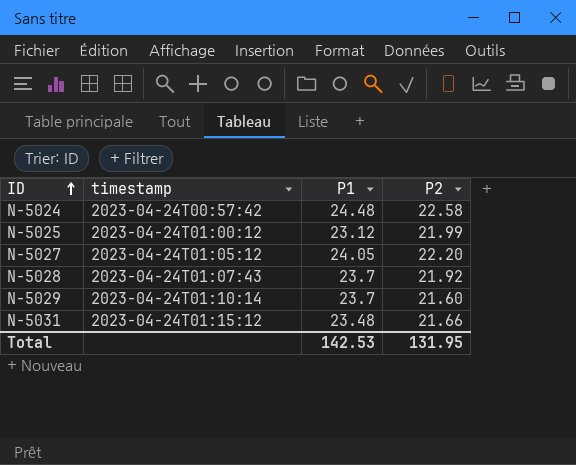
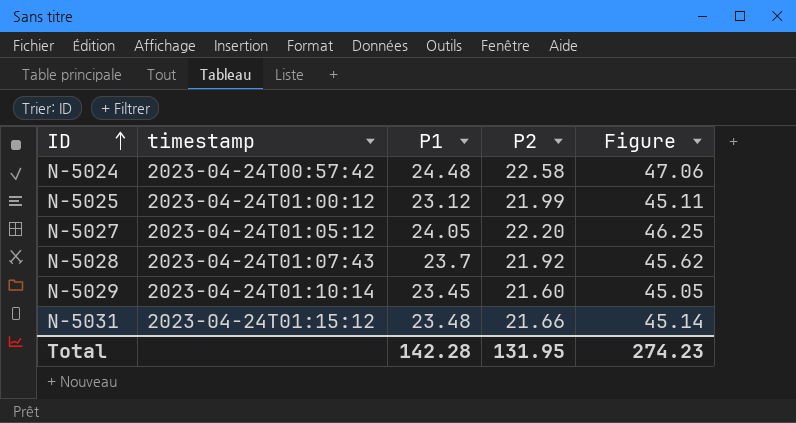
column Figure | formula: none -> [P1] + [P2]
N-5029 | P1: 23.7 -> 23.45
Total | P1: 142.53 -> 142.28

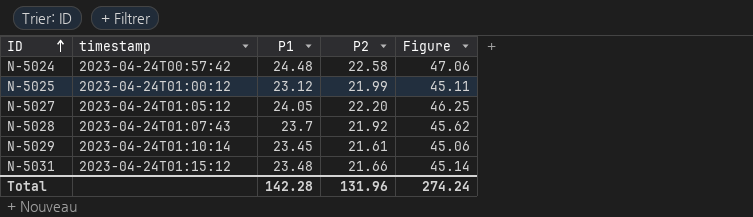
N-5029 | P2: 21.60 -> 21.61
N-5029 | Figure: 45.05 -> 45.06
Total | P2: 131.95 -> 131.96
Total | Figure: 274.23 -> 274.24

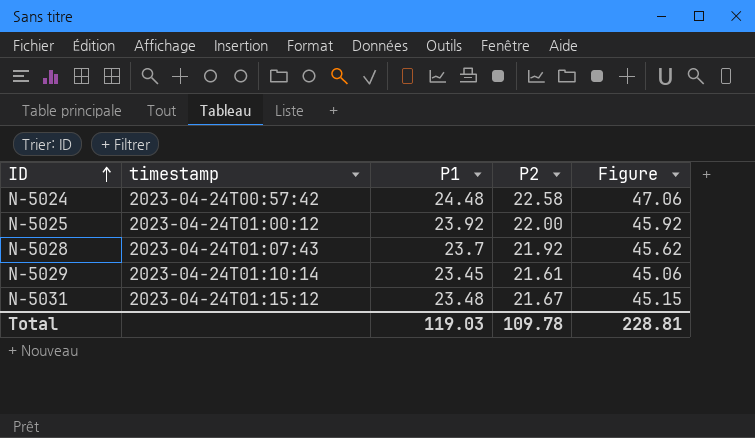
row N-5027: 2023-04-24T01:05:12 | 24.05 | 22.20 | 46.25 -> none
N-5025 | P1: 23.12 -> 23.92
N-5025 | P2: 21.99 -> 22.00
N-5025 | Figure: 45.11 -> 45.92
N-5031 | P2: 21.66 -> 21.67
N-5031 | Figure: 45.14 -> 45.15
Total | P1: 142.28 -> 119.03
Total | P2: 131.96 -> 109.78
Total | Figure: 274.24 -> 228.81

